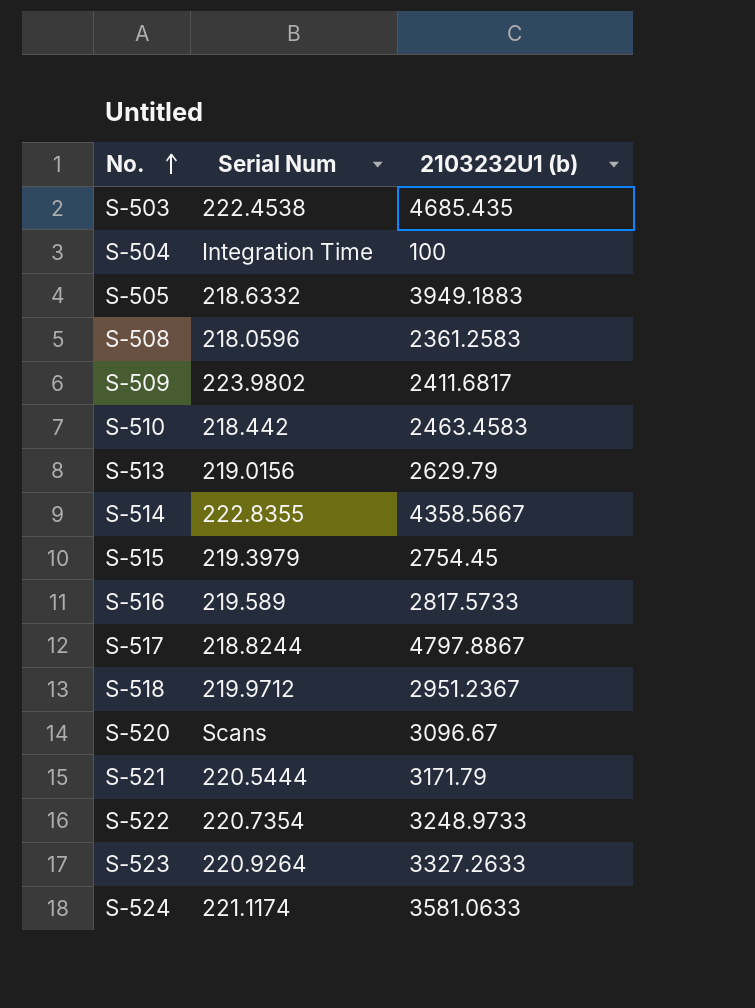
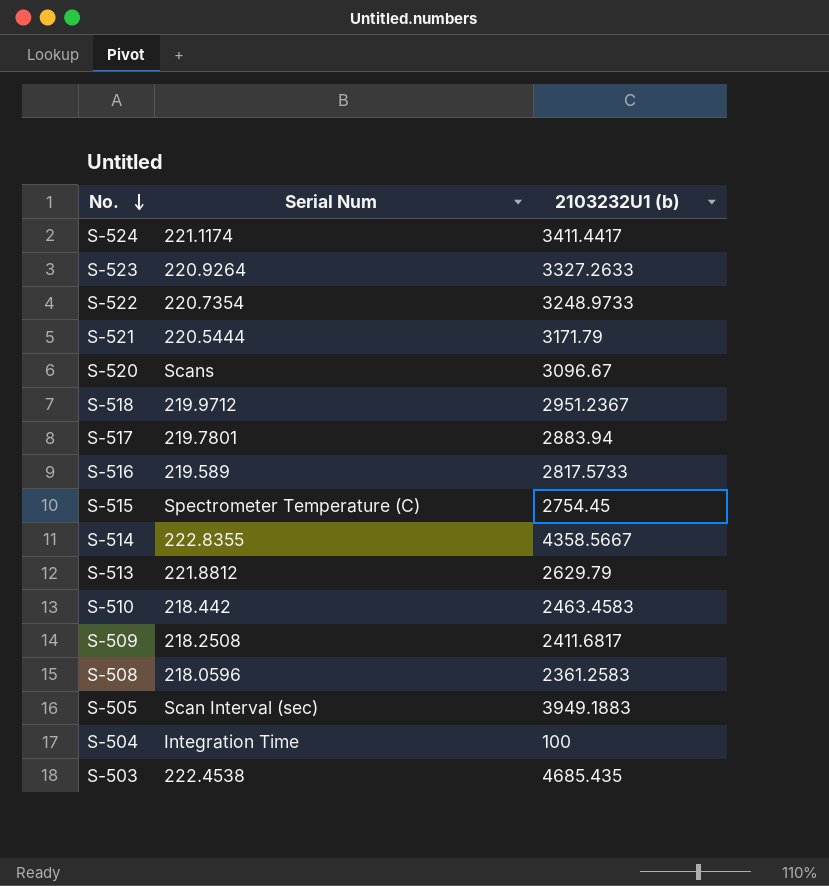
row order: No. ascending -> No. descending
S-524 | 2103232U1 (b): 3581.0633 -> 3411.4417
S-517 | Serial Num: 218.8244 -> 219.7801
S-517 | 2103232U1 (b): 4797.8867 -> 2883.94
S-515 | Serial Num: 219.3979 -> Spectrometer Temperature (C)
S-513 | Serial Num: 219.0156 -> 221.8812
S-509 | Serial Num: 223.9802 -> 218.2508
S-505 | Serial Num: 218.6332 -> Scan Interval (sec)

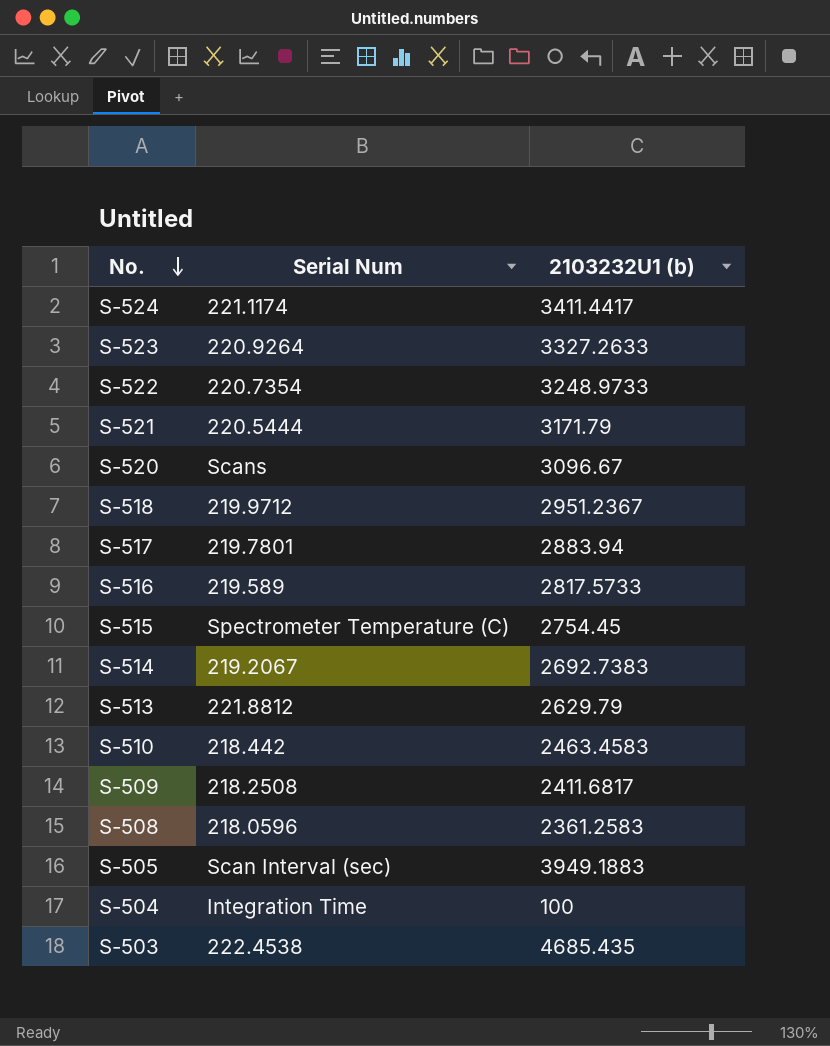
S-514 | Serial Num: 222.8355 -> 219.2067
S-514 | 2103232U1 (b): 4358.5667 -> 2692.7383

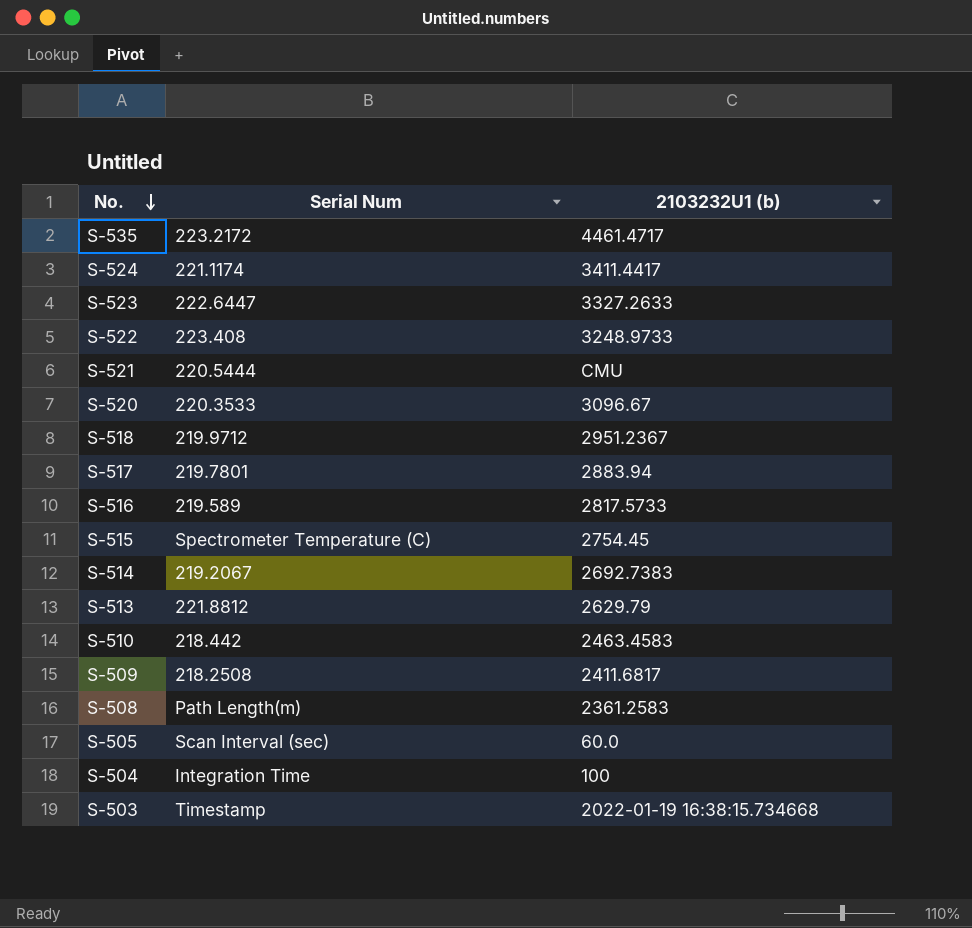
row S-535: none -> 223.2172 | 4461.4717
S-523 | Serial Num: 220.9264 -> 222.6447
S-522 | Serial Num: 220.7354 -> 223.408
S-521 | 2103232U1 (b): 3171.79 -> CMU
S-520 | Serial Num: Scans -> 220.3533
S-508 | Serial Num: 218.0596 -> Path Length(m)
S-505 | 2103232U1 (b): 3949.1883 -> 60.0
S-503 | Serial Num: 222.4538 -> Timestamp
S-503 | 2103232U1 (b): 4685.435 -> 2022-01-19 16:38:15.734668

